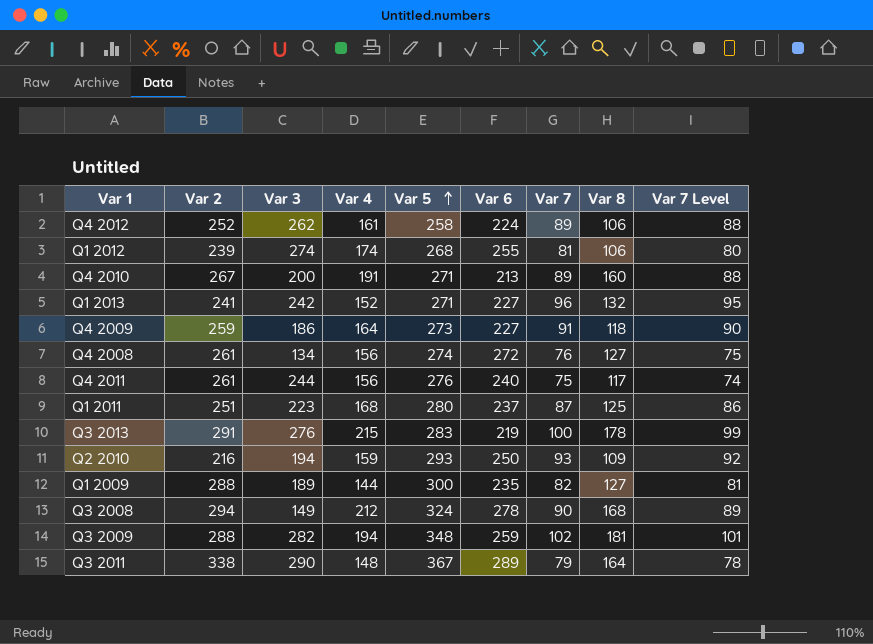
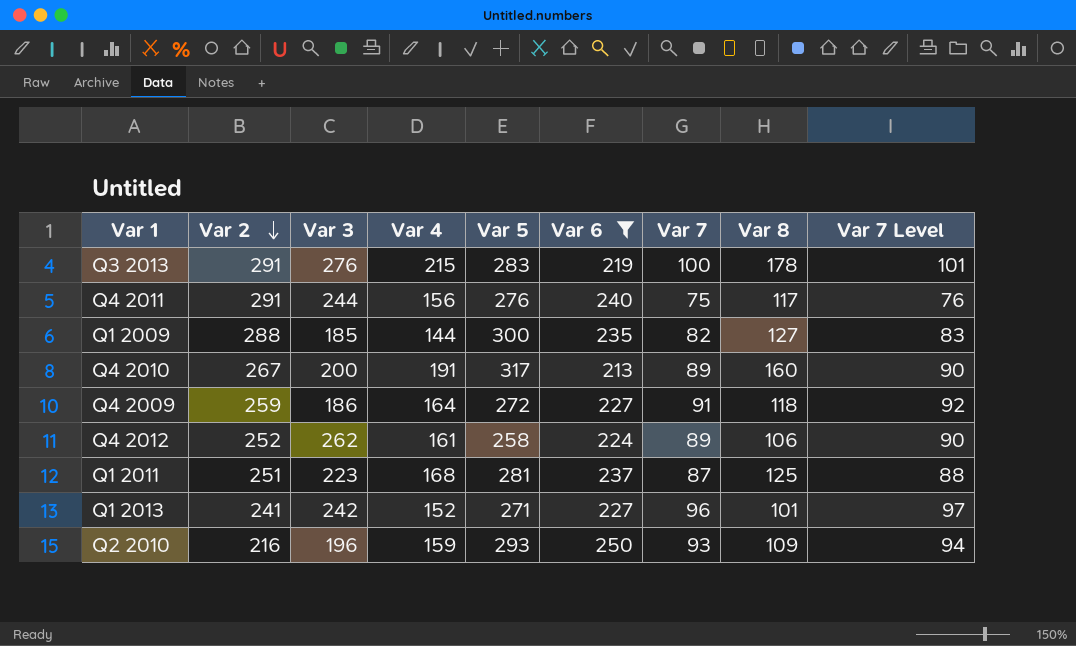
filter: none -> Var 6 <= 250
row order: Var 5 ascending -> Var 2 descending
column Var 7 Level | formula: [Var 7] - 1 -> [Var 7] + 1
Q4 2011 | Var 2: 261 -> 291
Q1 2009 | Var 3: 189 -> 185
Q4 2010 | Var 5: 271 -> 317
Q4 2009 | Var 5: 273 -> 272
Q1 2011 | Var 5: 280 -> 281
Q1 2013 | Var 8: 132 -> 101
Q2 2010 | Var 3: 194 -> 196

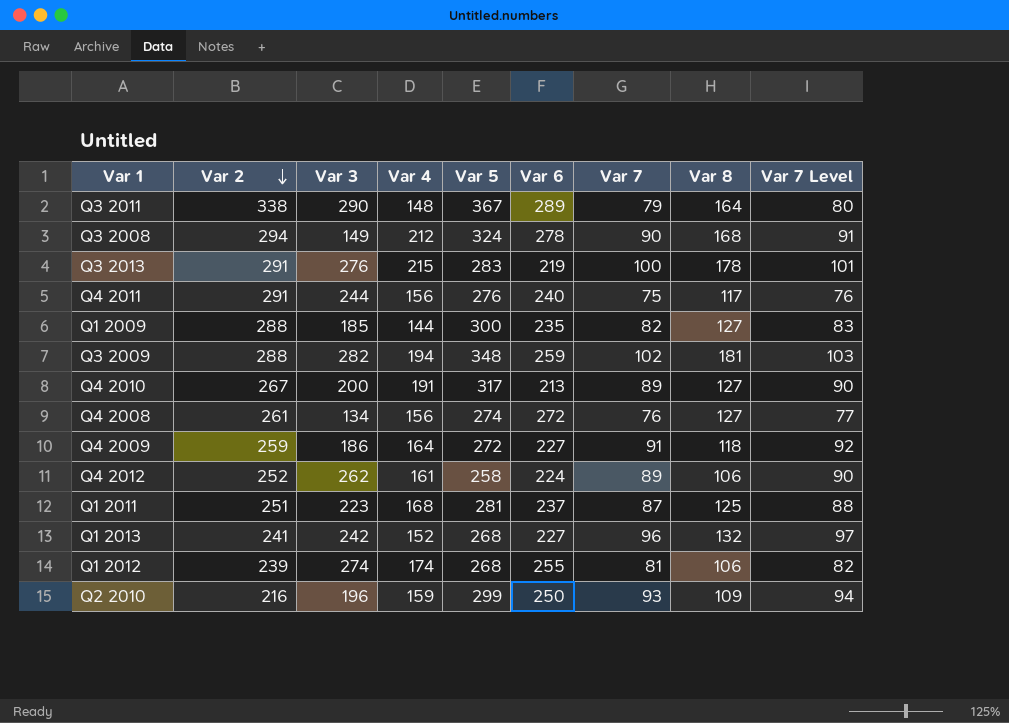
filter: Var 6 <= 250 -> none
Q4 2010 | Var 8: 160 -> 127
Q1 2013 | Var 5: 271 -> 268
Q1 2013 | Var 8: 101 -> 132
Q2 2010 | Var 5: 293 -> 299

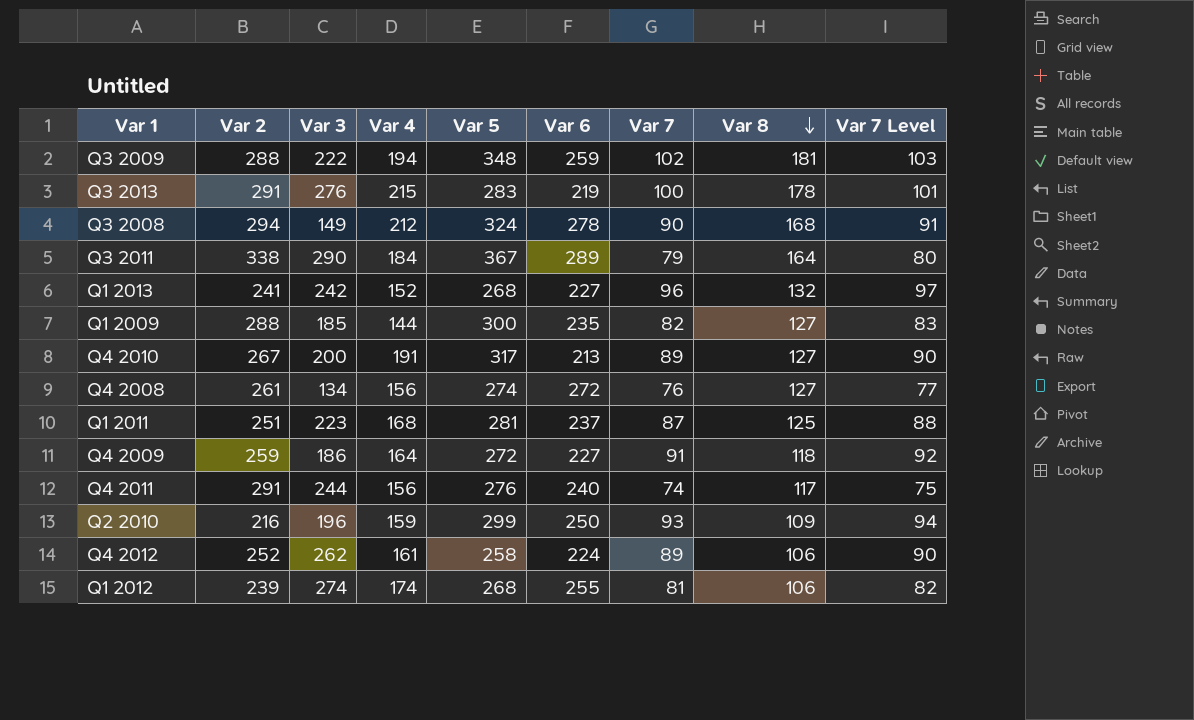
row order: Var 2 descending -> Var 8 descending
Q3 2009 | Var 3: 282 -> 222
Q3 2011 | Var 4: 148 -> 184
Q4 2011 | Var 7: 75 -> 74
Q4 2011 | Var 7 Level: 76 -> 75

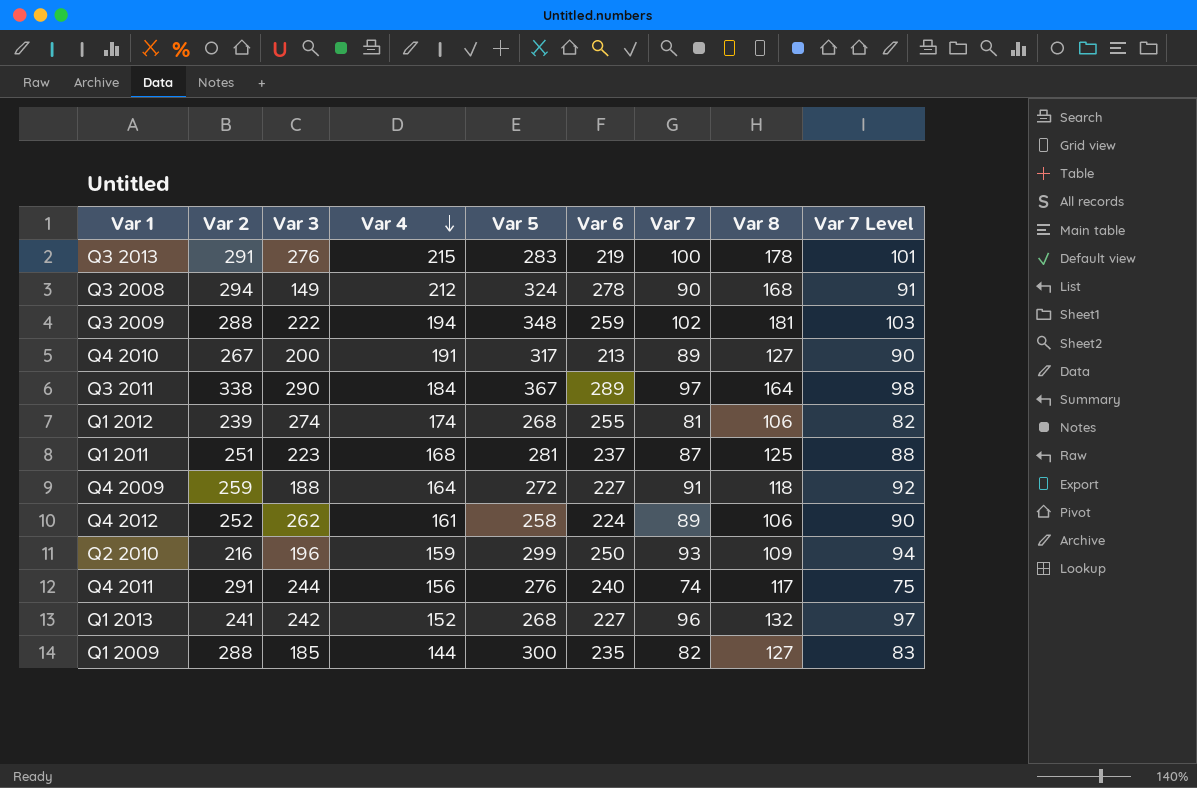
row order: Var 8 descending -> Var 4 descending
row Q4 2008: 261 | 134 | 156 | 274 | 272 | 76 | 127 | 77 -> none
Q3 2011 | Var 7: 79 -> 97
Q3 2011 | Var 7 Level: 80 -> 98
Q4 2009 | Var 3: 186 -> 188

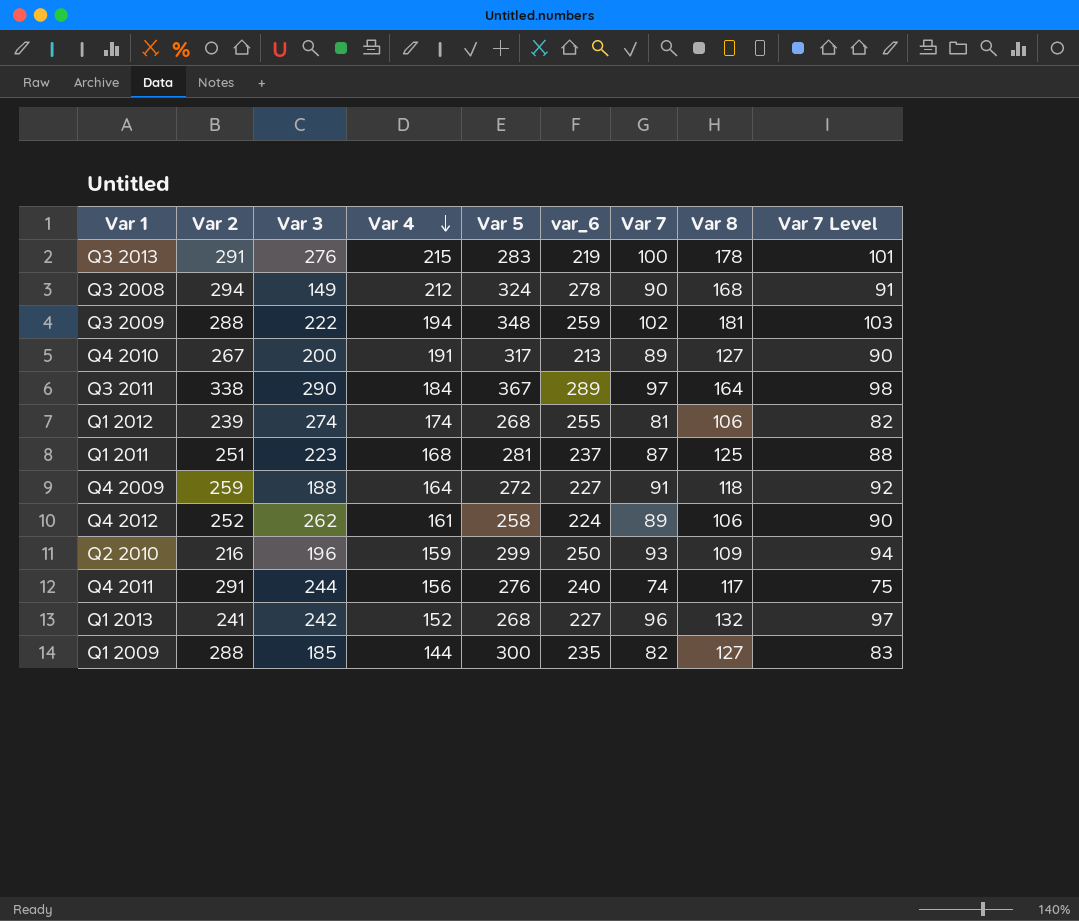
column name: Var 6 -> var_6

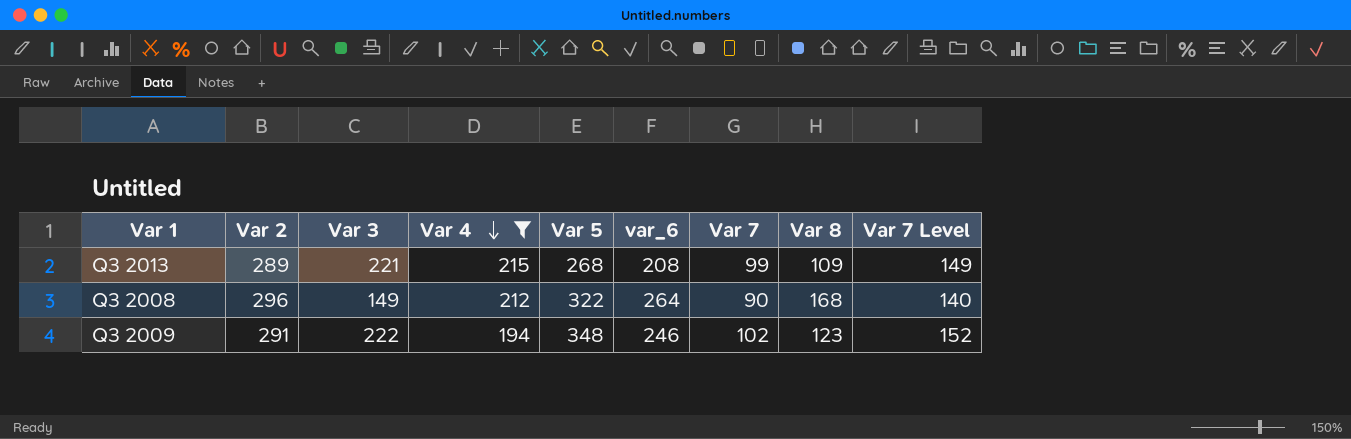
filter: none -> Var 4 >= 194
column Var 7 Level | formula: [Var 7] + 1 -> [Var 7] + 50
Q3 2013 | Var 2: 291 -> 289
Q3 2013 | Var 3: 276 -> 221
Q3 2013 | Var 5: 283 -> 268
Q3 2013 | var_6: 219 -> 208
Q3 2013 | Var 7: 100 -> 99
Q3 2013 | Var 8: 178 -> 109
Q3 2008 | Var 2: 294 -> 296
Q3 2008 | Var 5: 324 -> 322
Q3 2008 | var_6: 278 -> 264
Q3 2009 | Var 2: 288 -> 291
Q3 2009 | var_6: 259 -> 246
Q3 2009 | Var 8: 181 -> 123

